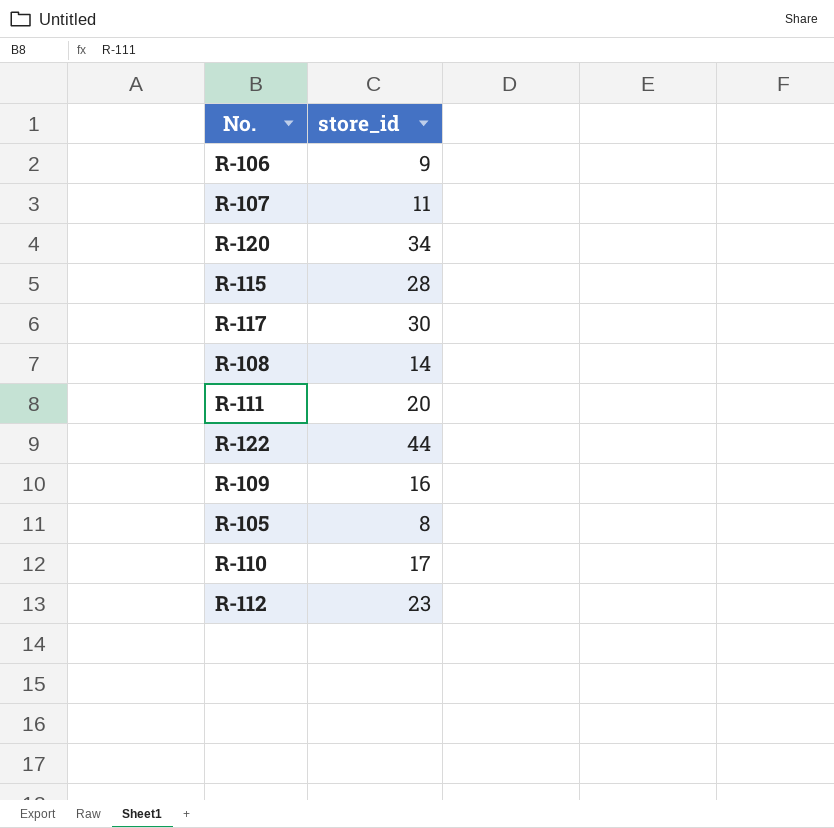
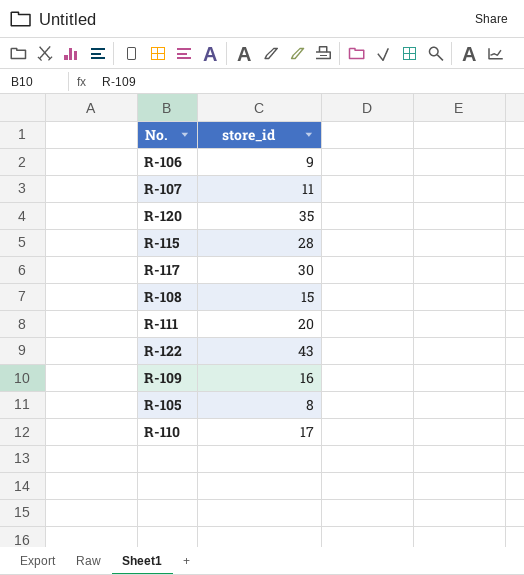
row R-112: 23 -> none
R-120 | store_id: 34 -> 35
R-108 | store_id: 14 -> 15
R-122 | store_id: 44 -> 43

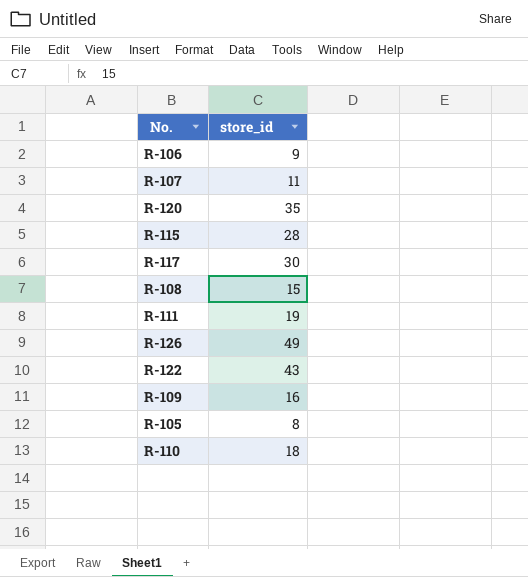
R-111 | store_id: 20 -> 19
row R-126: none -> 49
R-110 | store_id: 17 -> 18

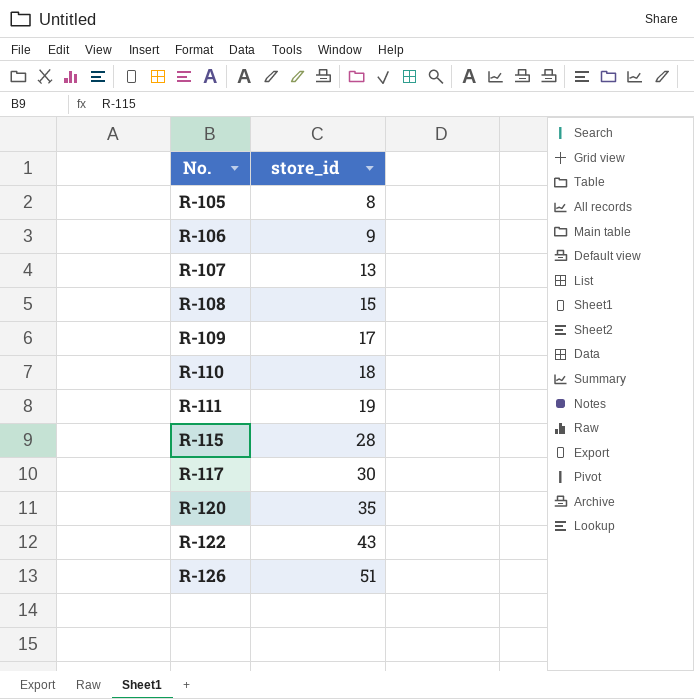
row order: none -> No. ascending
R-107 | store_id: 11 -> 13
R-109 | store_id: 16 -> 17
R-126 | store_id: 49 -> 51

